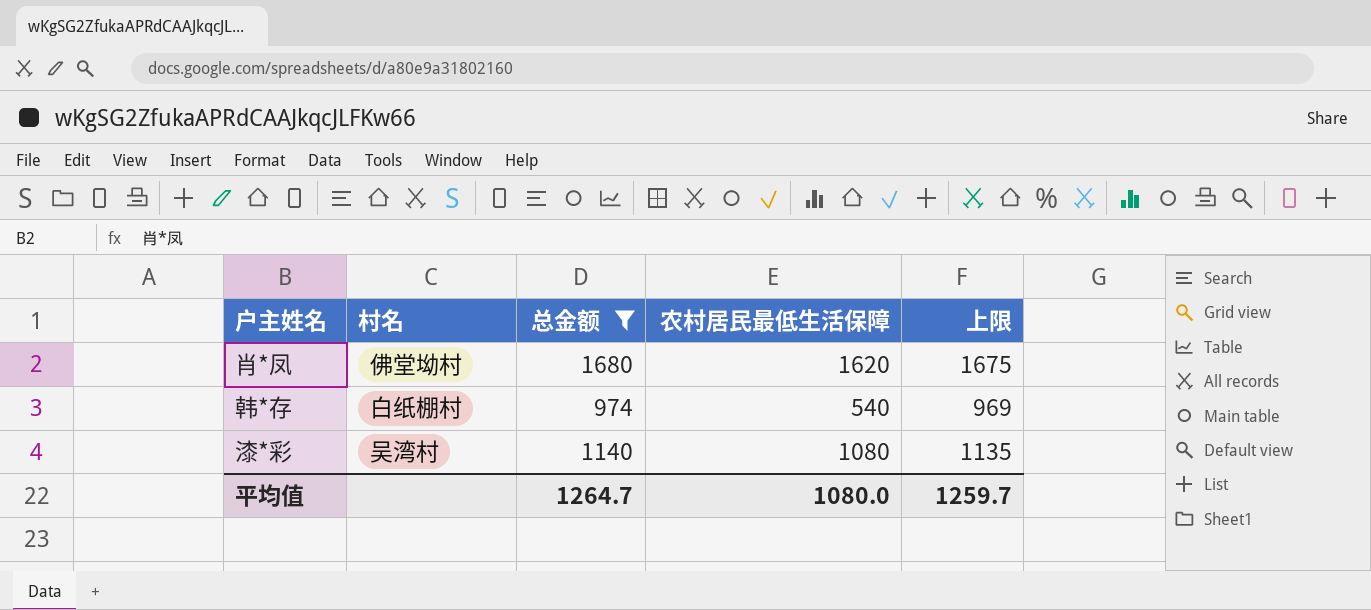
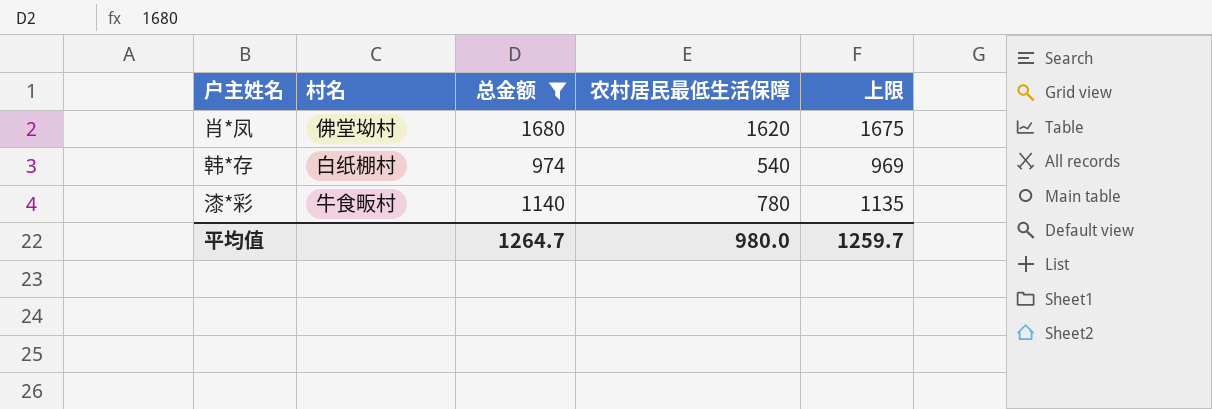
漆*彩 | 村名: 吴湾村 -> 牛食畈村
漆*彩 | 农村居民最低生活保障: 1080 -> 780
平均值 | 农村居民最低生活保障: 1080.0 -> 980.0

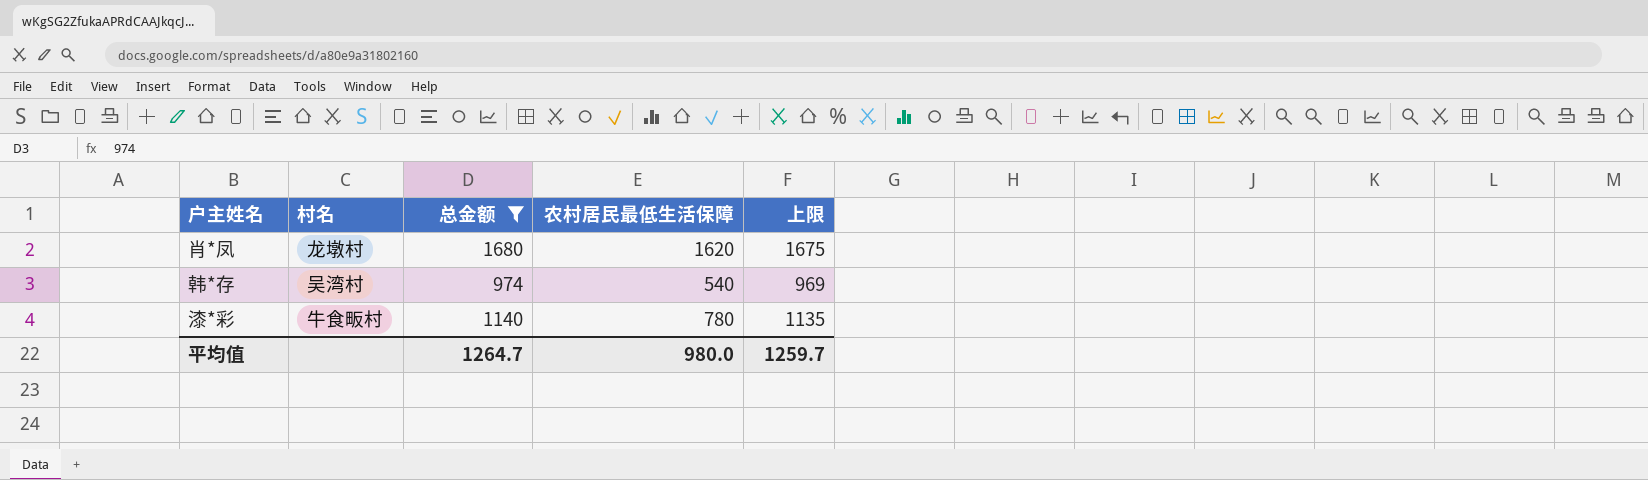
肖*凤 | 村名: 佛堂坳村 -> 龙墩村
韩*存 | 村名: 白纸棚村 -> 吴湾村

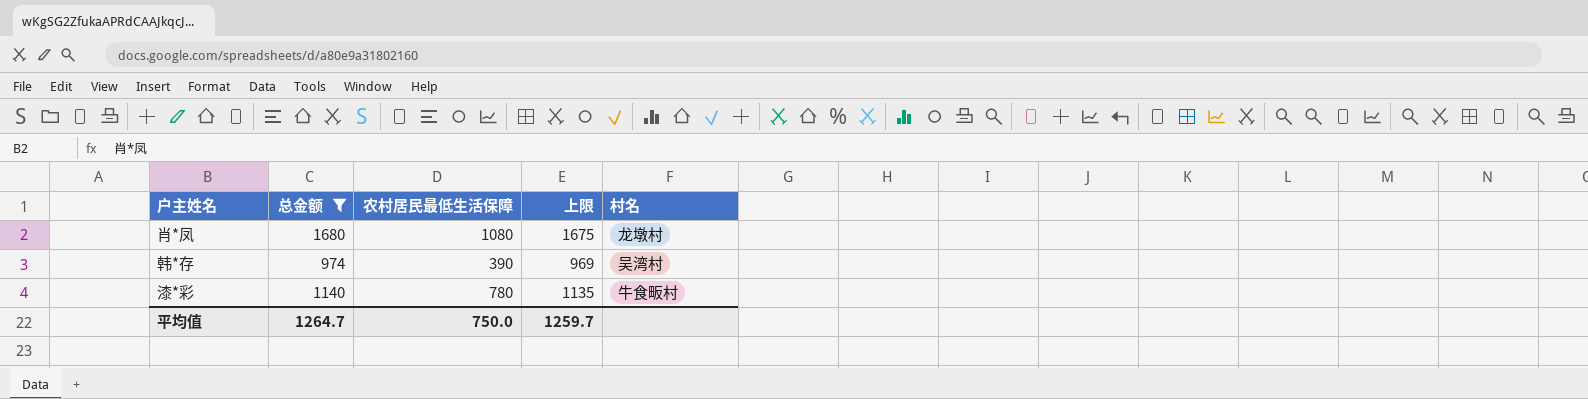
column 村名 | position: 2 -> 5
肖*凤 | 农村居民最低生活保障: 1620 -> 1080
韩*存 | 农村居民最低生活保障: 540 -> 390
平均值 | 农村居民最低生活保障: 980.0 -> 750.0

